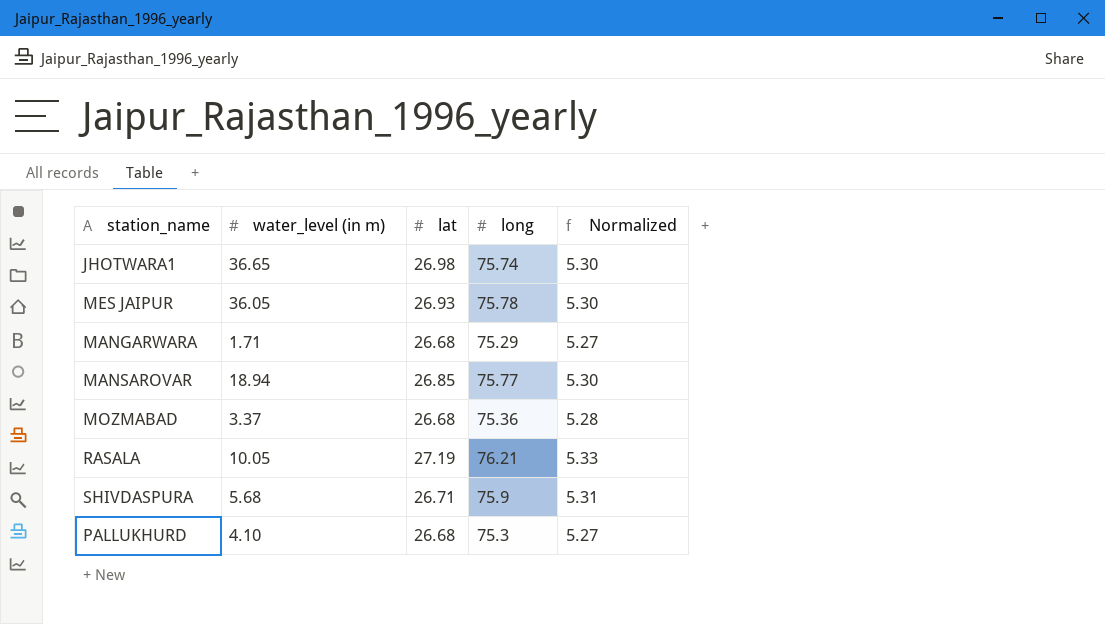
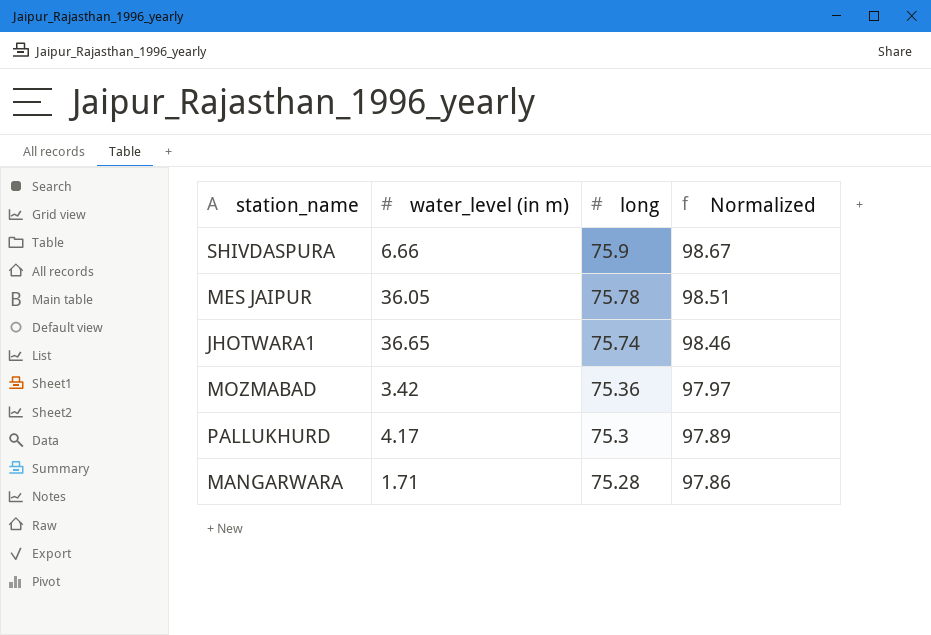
row order: none -> long descending
column lat | position: 3 -> none
column Normalized | formula: [long] * 0.07 -> [long] * 1.3
row MANSAROVAR: 18.94 | 26.85 | 75.77 | 5.30 -> none
row RASALA: 10.05 | 27.19 | 76.21 | 5.33 -> none
SHIVDASPURA | water_level (in m): 5.68 -> 6.66
MOZMABAD | water_level (in m): 3.37 -> 3.42
PALLUKHURD | water_level (in m): 4.10 -> 4.17
MANGARWARA | long: 75.29 -> 75.28

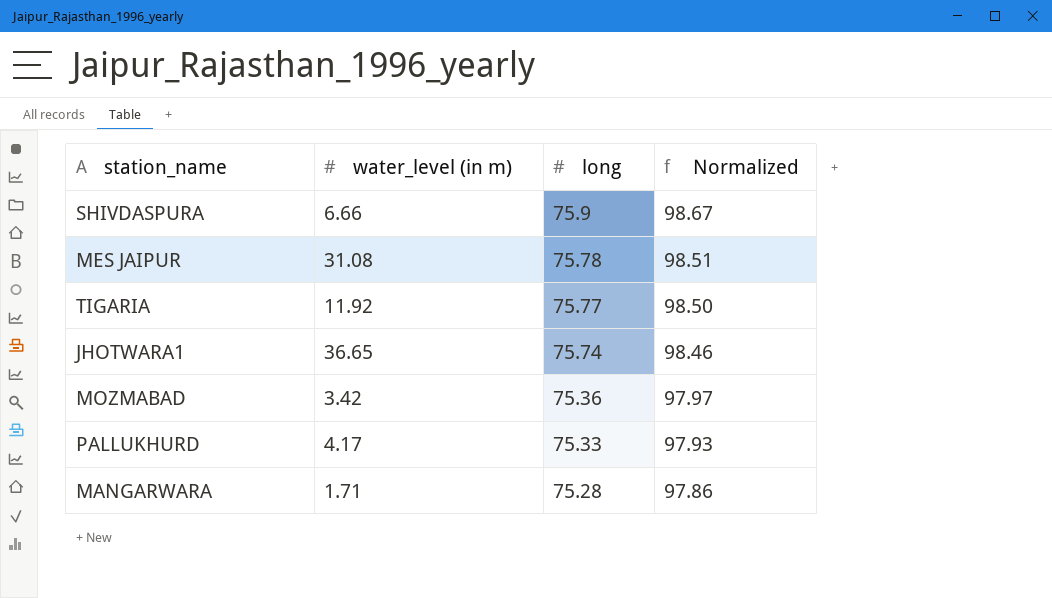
MES JAIPUR | water_level (in m): 36.05 -> 31.08
row TIGARIA: none -> 11.92 | 75.77 | 98.50
PALLUKHURD | long: 75.3 -> 75.33
PALLUKHURD | Normalized: 97.89 -> 97.93

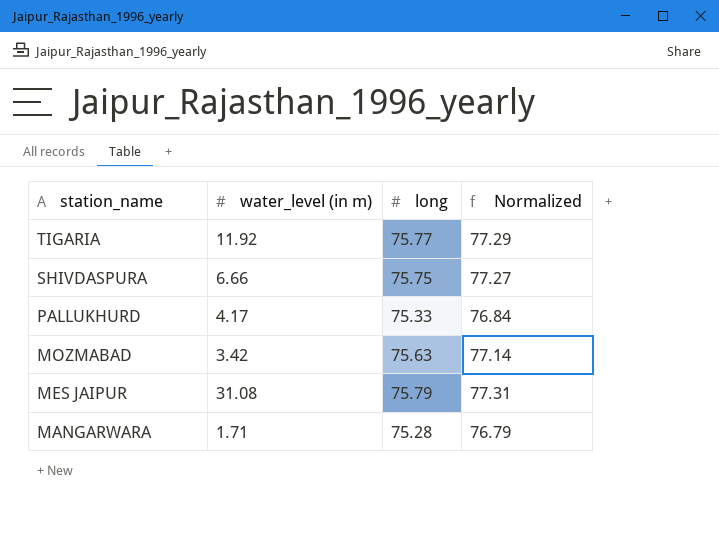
row order: long descending -> station_name descending
column Normalized | formula: [long] * 1.3 -> [long] * 1.02
row JHOTWARA1: 36.65 | 75.74 | 98.46 -> none
SHIVDASPURA | long: 75.9 -> 75.75
MOZMABAD | long: 75.36 -> 75.63
MES JAIPUR | long: 75.78 -> 75.79

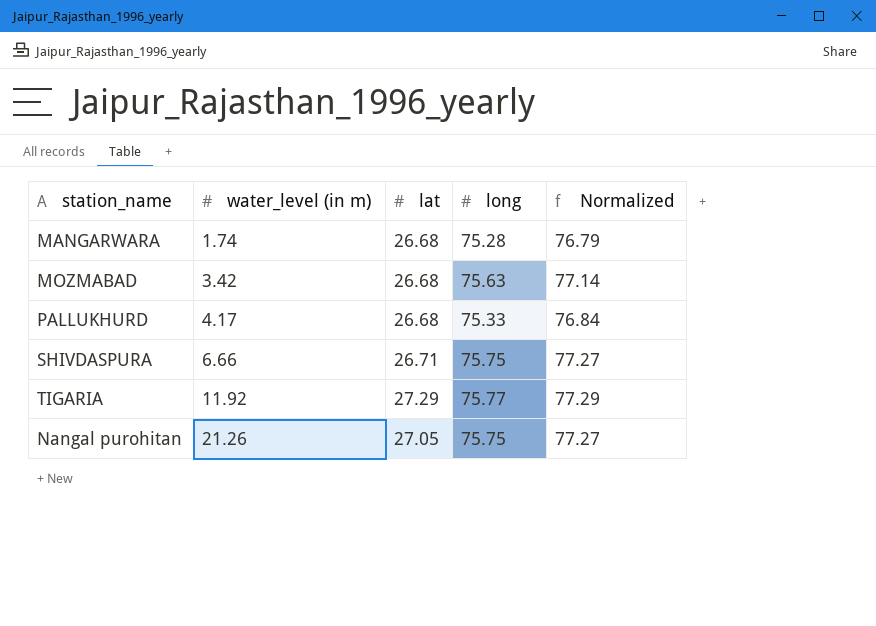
row order: station_name descending -> water_level (in m) ascending
column lat | position: none -> 3
row MES JAIPUR: 31.08 | 75.79 | 77.31 -> none
MANGARWARA | water_level (in m): 1.71 -> 1.74
row Nangal purohitan: none -> 21.26 | 27.05 | 75.75 | 77.27

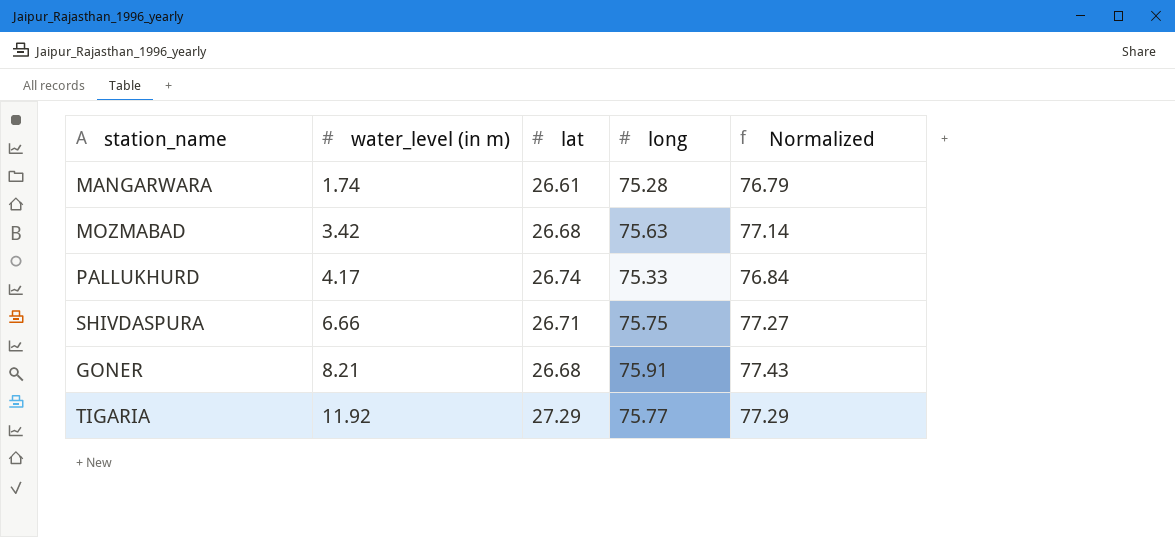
row Nangal purohitan: 21.26 | 27.05 | 75.75 | 77.27 -> none
MANGARWARA | lat: 26.68 -> 26.61
PALLUKHURD | lat: 26.68 -> 26.74
row GONER: none -> 8.21 | 26.68 | 75.91 | 77.43

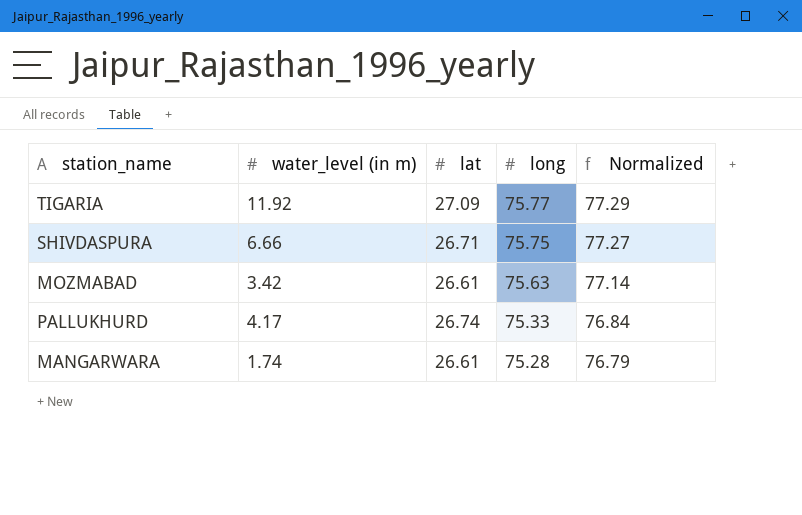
row order: water_level (in m) ascending -> long descending
row GONER: 8.21 | 26.68 | 75.91 | 77.43 -> none
TIGARIA | lat: 27.29 -> 27.09
MOZMABAD | lat: 26.68 -> 26.61

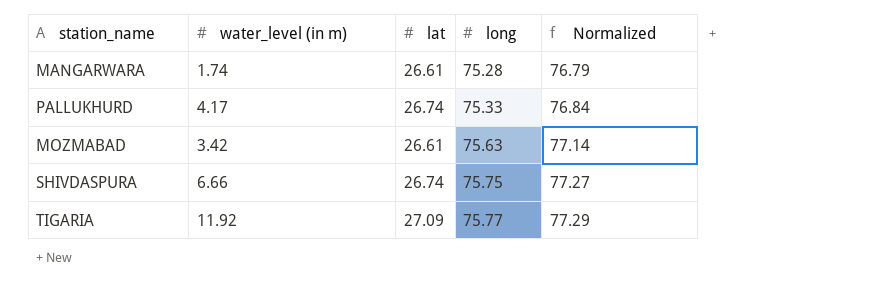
row order: long descending -> long ascending
SHIVDASPURA | lat: 26.71 -> 26.74

